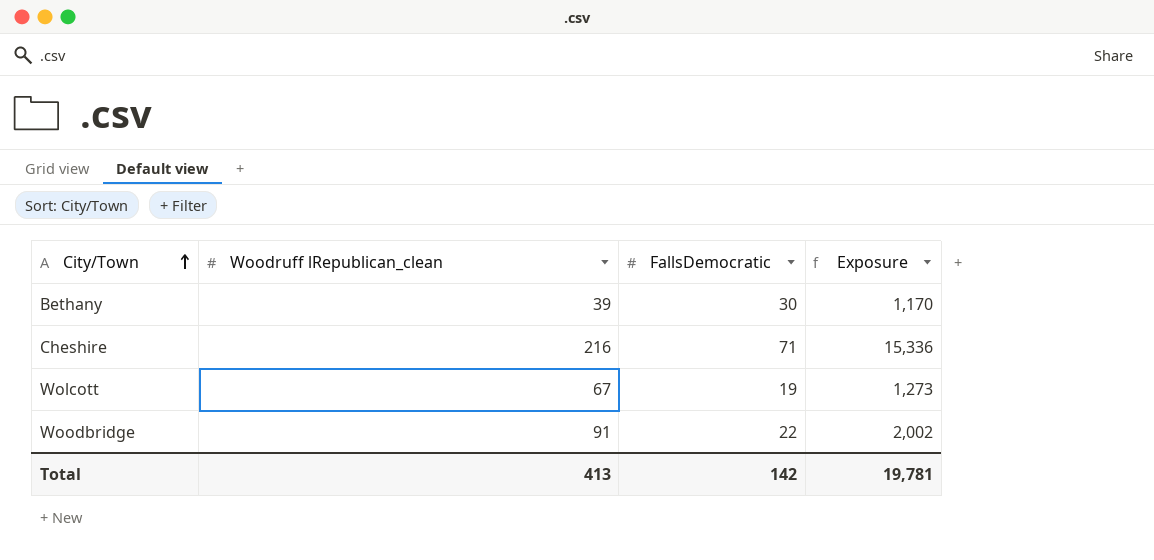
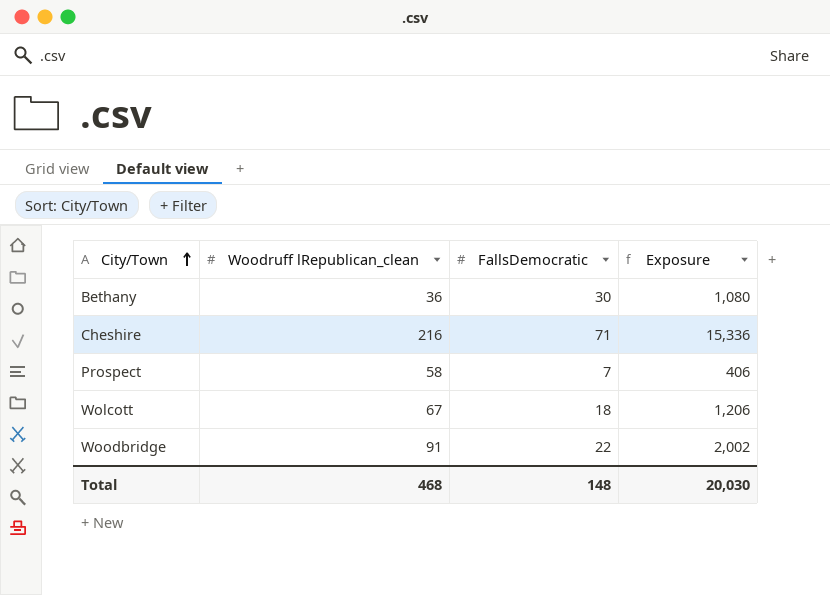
Bethany | Woodruff lRepublican_clean: 39 -> 36
Bethany | Exposure: 1,170 -> 1,080
row Prospect: none -> 58 | 7 | 406
Wolcott | FallsDemocratic: 19 -> 18
Wolcott | Exposure: 1,273 -> 1,206
Total | Woodruff lRepublican_clean: 413 -> 468
Total | FallsDemocratic: 142 -> 148
Total | Exposure: 19,781 -> 20,030

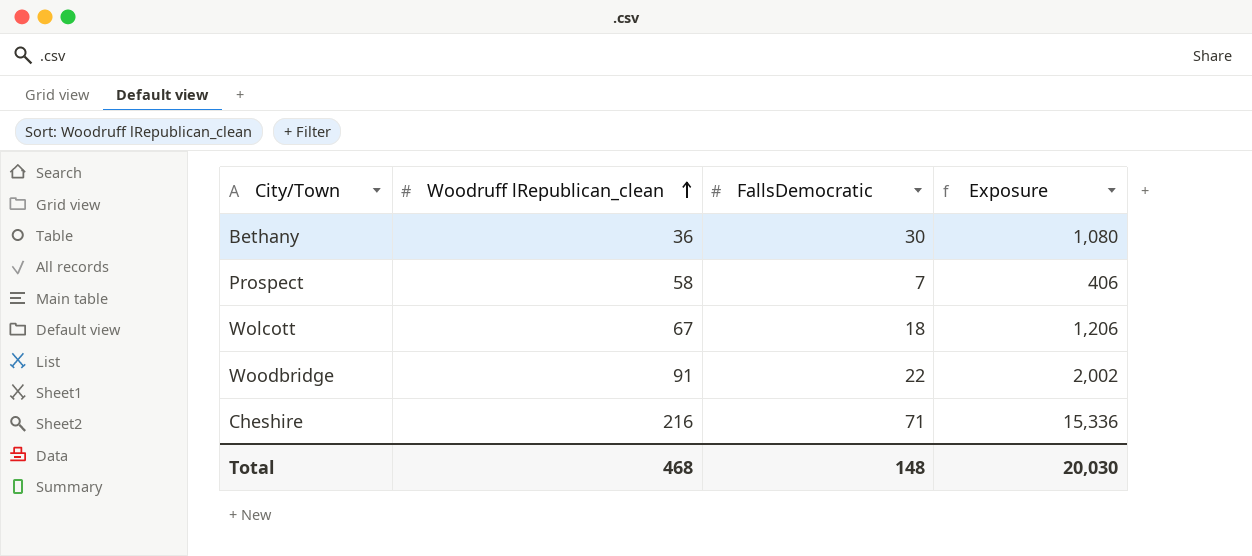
row order: City/Town ascending -> Woodruff lRepublican_clean ascending

